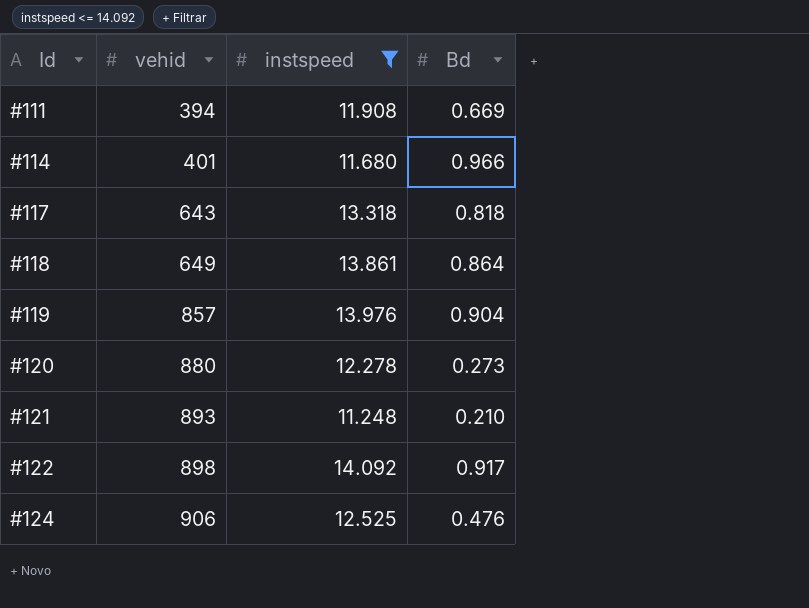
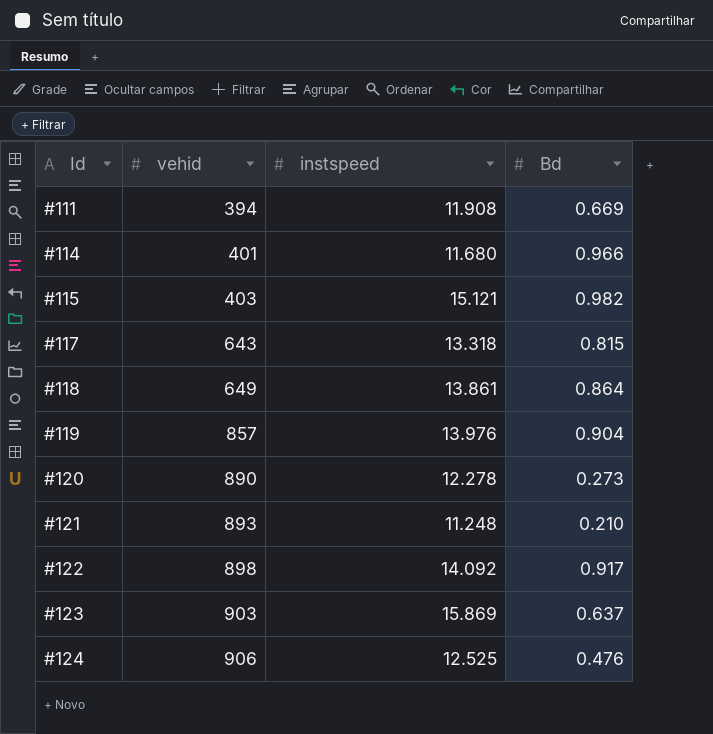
filter: instspeed <= 14.092 -> none
#117 | Bd: 0.818 -> 0.815
#120 | vehid: 880 -> 890

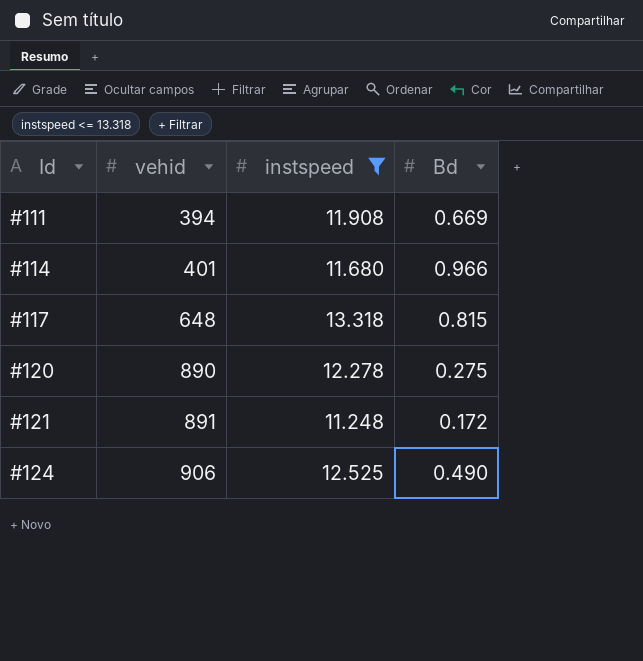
filter: none -> instspeed <= 13.318
#117 | vehid: 643 -> 648
#120 | Bd: 0.273 -> 0.275
#121 | vehid: 893 -> 891
#121 | Bd: 0.210 -> 0.172
#124 | Bd: 0.476 -> 0.490

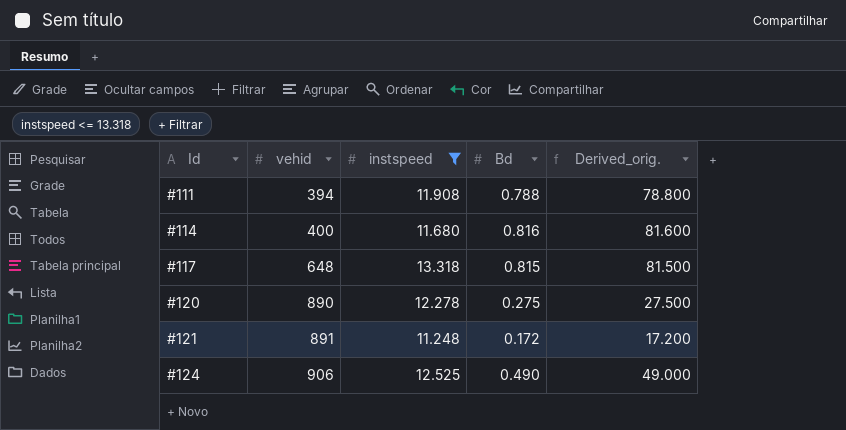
column Derived_orig. | formula: none -> [Bd] * 100
#111 | Bd: 0.669 -> 0.788
#114 | vehid: 401 -> 400
#114 | Bd: 0.966 -> 0.816

